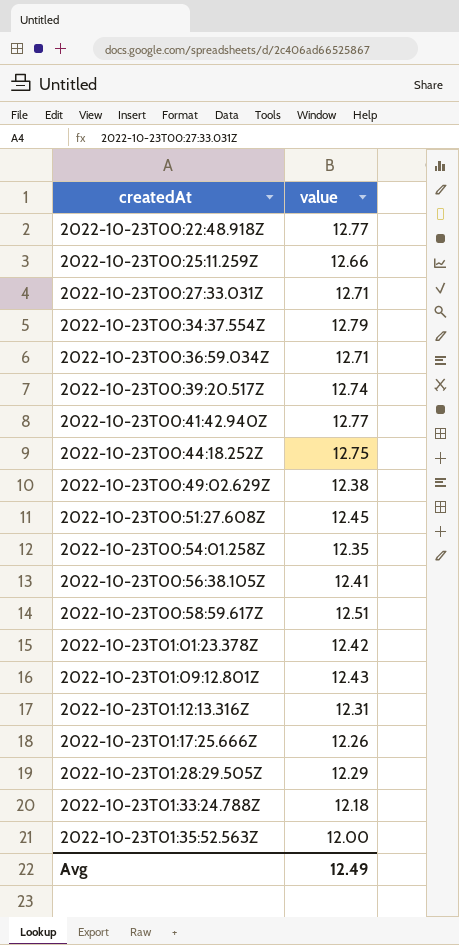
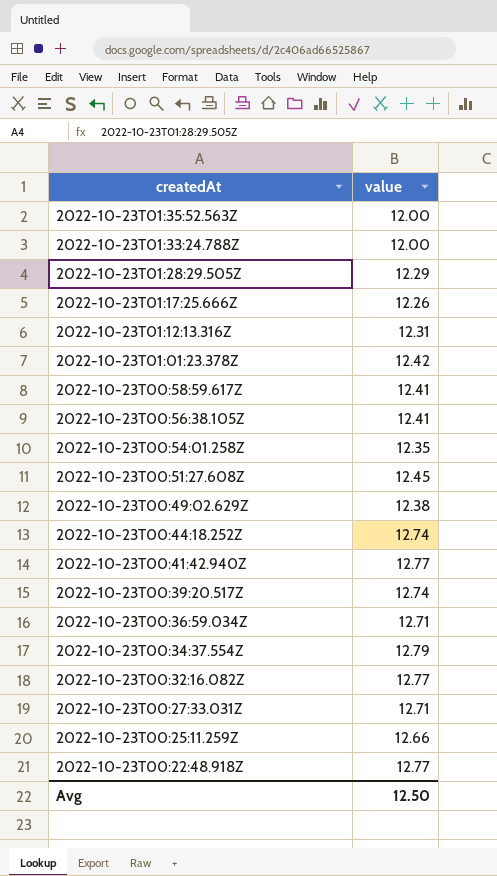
row order: createdAt ascending -> createdAt descending
row 2022-10-23T01:09:12.801Z: 12.43 -> none
2022-10-23T01:33:24.788Z | value: 12.18 -> 12.00
2022-10-23T00:58:59.617Z | value: 12.51 -> 12.41
2022-10-23T00:44:18.252Z | value: 12.75 -> 12.74
row 2022-10-23T00:32:16.082Z: none -> 12.77
Avg | value: 12.49 -> 12.50

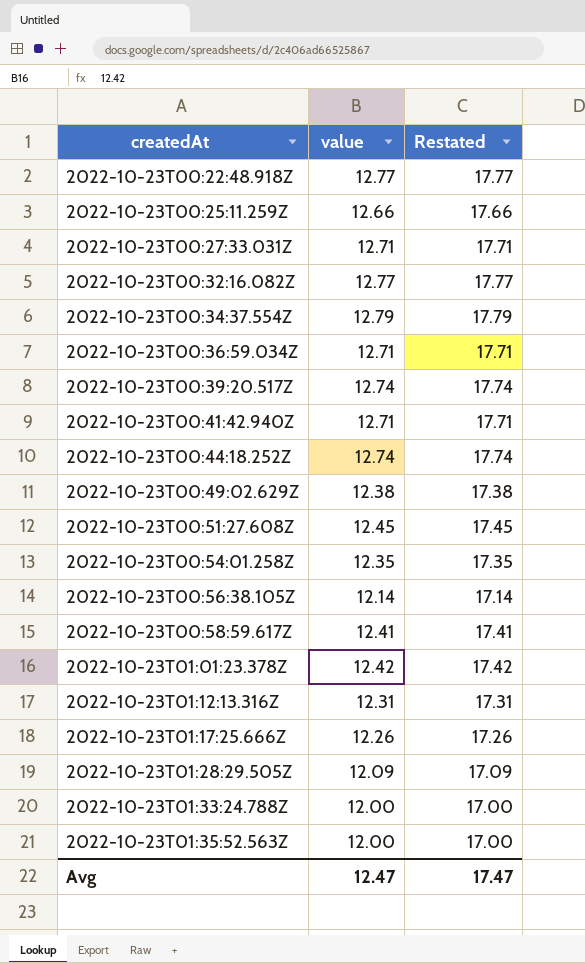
row order: createdAt descending -> createdAt ascending
column Restated | formula: none -> [value] + 5
2022-10-23T00:41:42.940Z | value: 12.77 -> 12.71
2022-10-23T00:56:38.105Z | value: 12.41 -> 12.14
2022-10-23T01:28:29.505Z | value: 12.29 -> 12.09
Avg | value: 12.50 -> 12.47

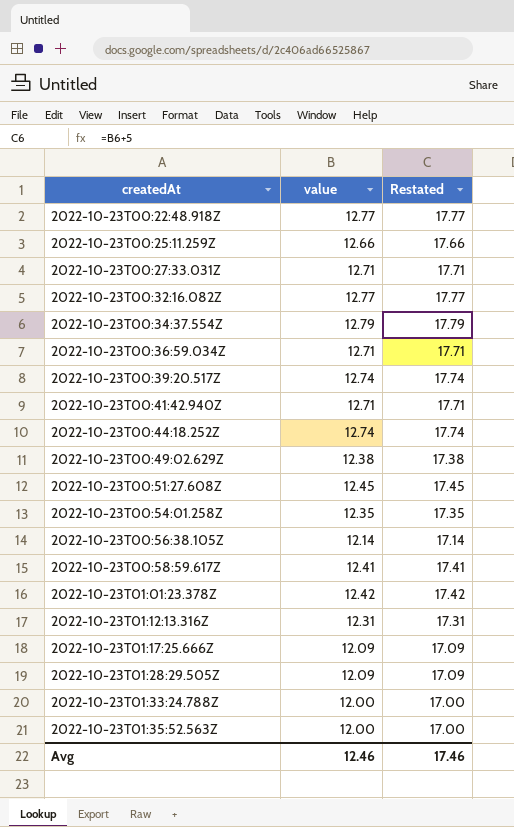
2022-10-23T01:17:25.666Z | value: 12.26 -> 12.09
2022-10-23T01:17:25.666Z | Restated: 17.26 -> 17.09
Avg | value: 12.47 -> 12.46
Avg | Restated: 17.47 -> 17.46

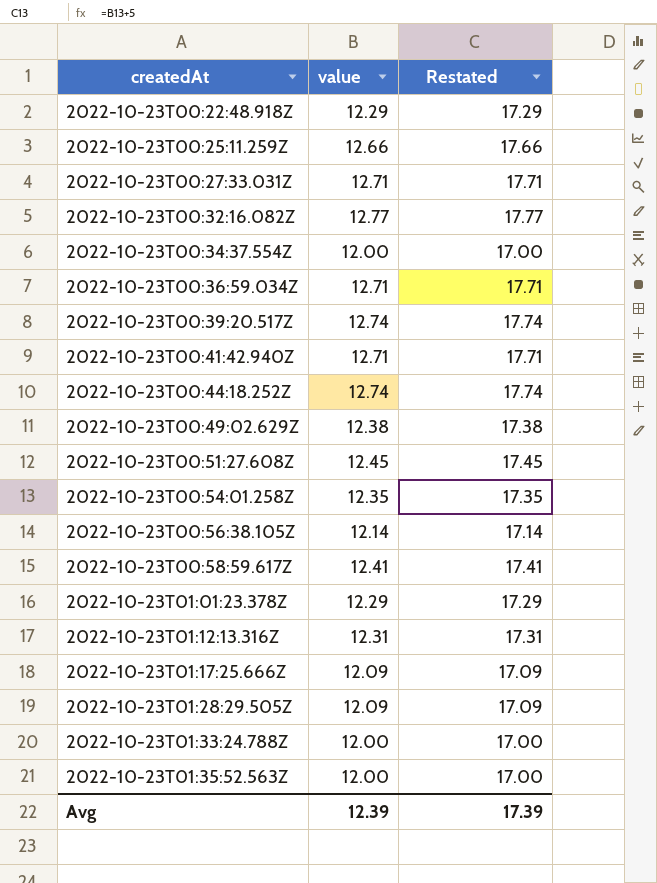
2022-10-23T00:22:48.918Z | value: 12.77 -> 12.29
2022-10-23T00:22:48.918Z | Restated: 17.77 -> 17.29
2022-10-23T00:34:37.554Z | value: 12.79 -> 12.00
2022-10-23T00:34:37.554Z | Restated: 17.79 -> 17.00
2022-10-23T01:01:23.378Z | value: 12.42 -> 12.29
2022-10-23T01:01:23.378Z | Restated: 17.42 -> 17.29
Avg | value: 12.46 -> 12.39
Avg | Restated: 17.46 -> 17.39

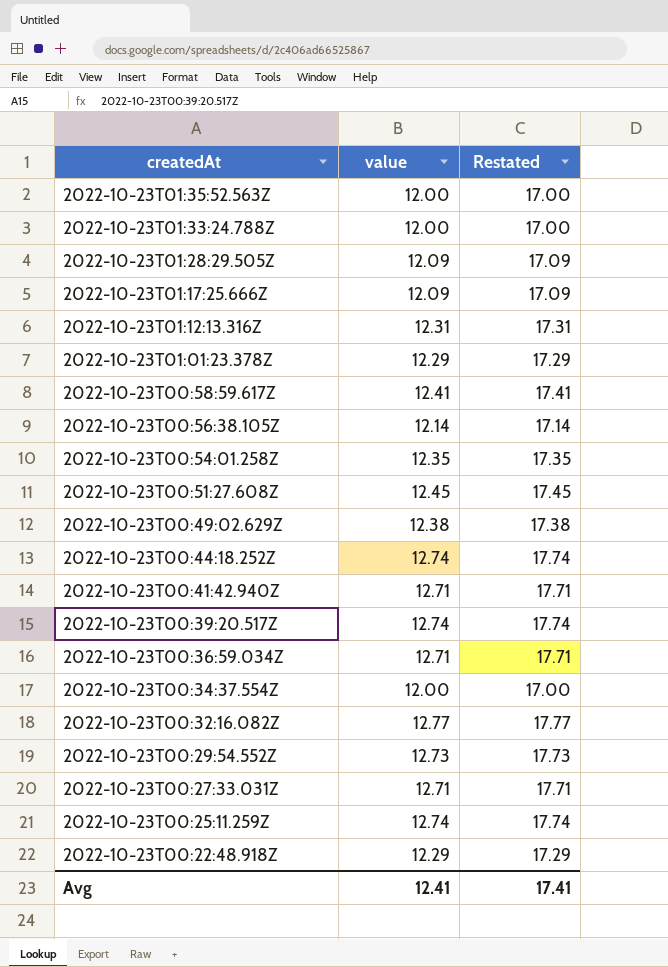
row order: createdAt ascending -> createdAt descending
row 2022-10-23T00:29:54.552Z: none -> 12.73 | 17.73
2022-10-23T00:25:11.259Z | value: 12.66 -> 12.74
2022-10-23T00:25:11.259Z | Restated: 17.66 -> 17.74
Avg | value: 12.39 -> 12.41
Avg | Restated: 17.39 -> 17.41

